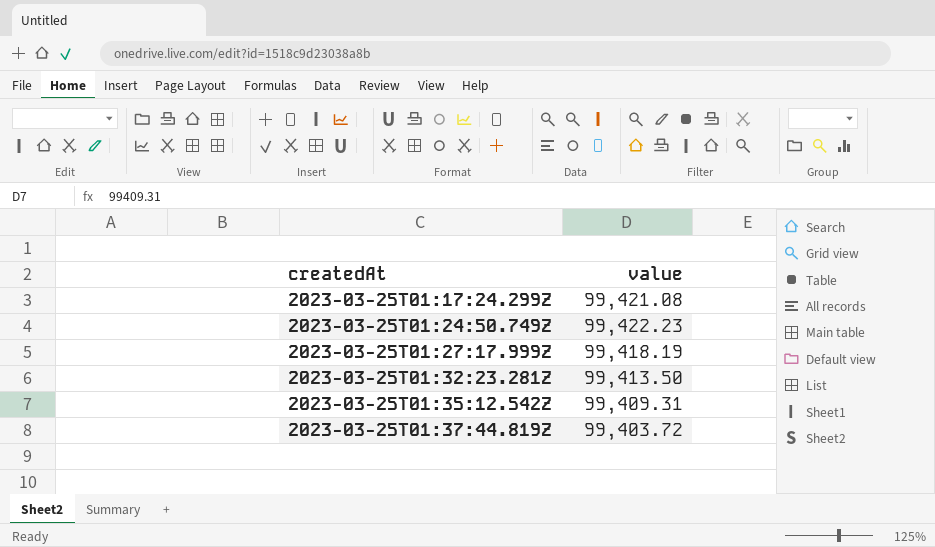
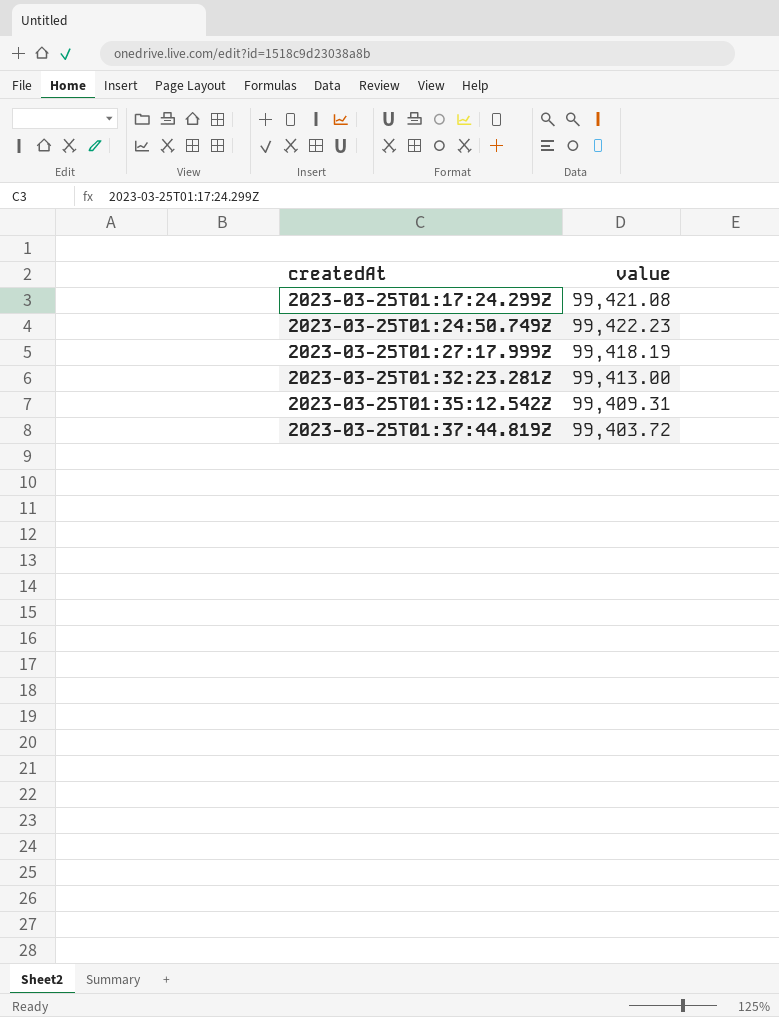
2023-03-25T01:32:23.281Z | value: 99,413.50 -> 99,413.00

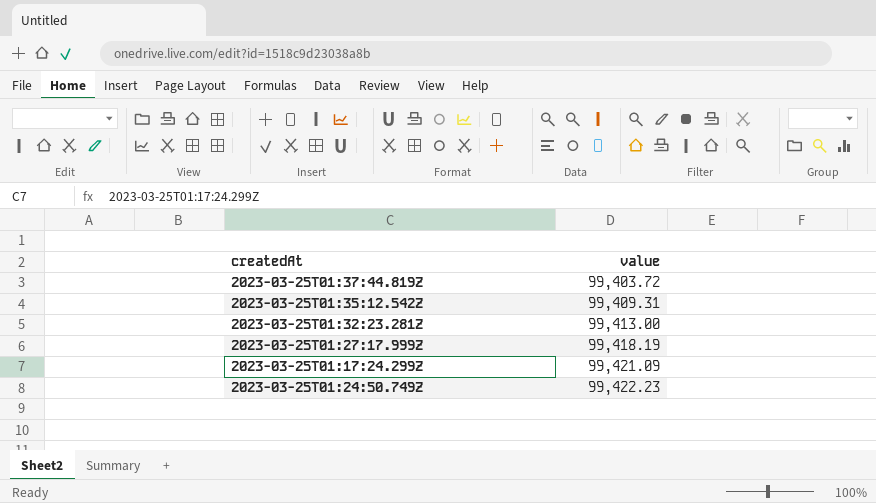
row order: createdAt ascending -> value ascending
2023-03-25T01:17:24.299Z | value: 99,421.08 -> 99,421.09

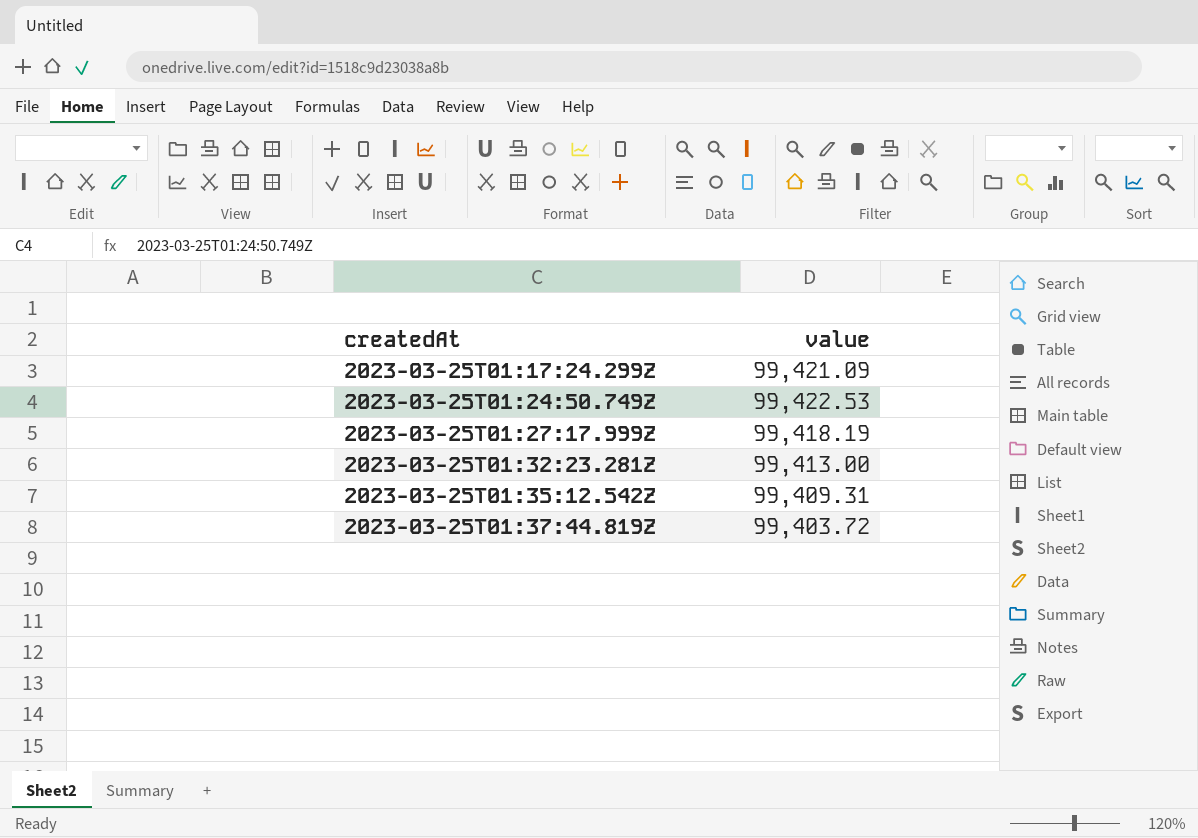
row order: value ascending -> createdAt ascending
2023-03-25T01:24:50.749Z | value: 99,422.23 -> 99,422.53

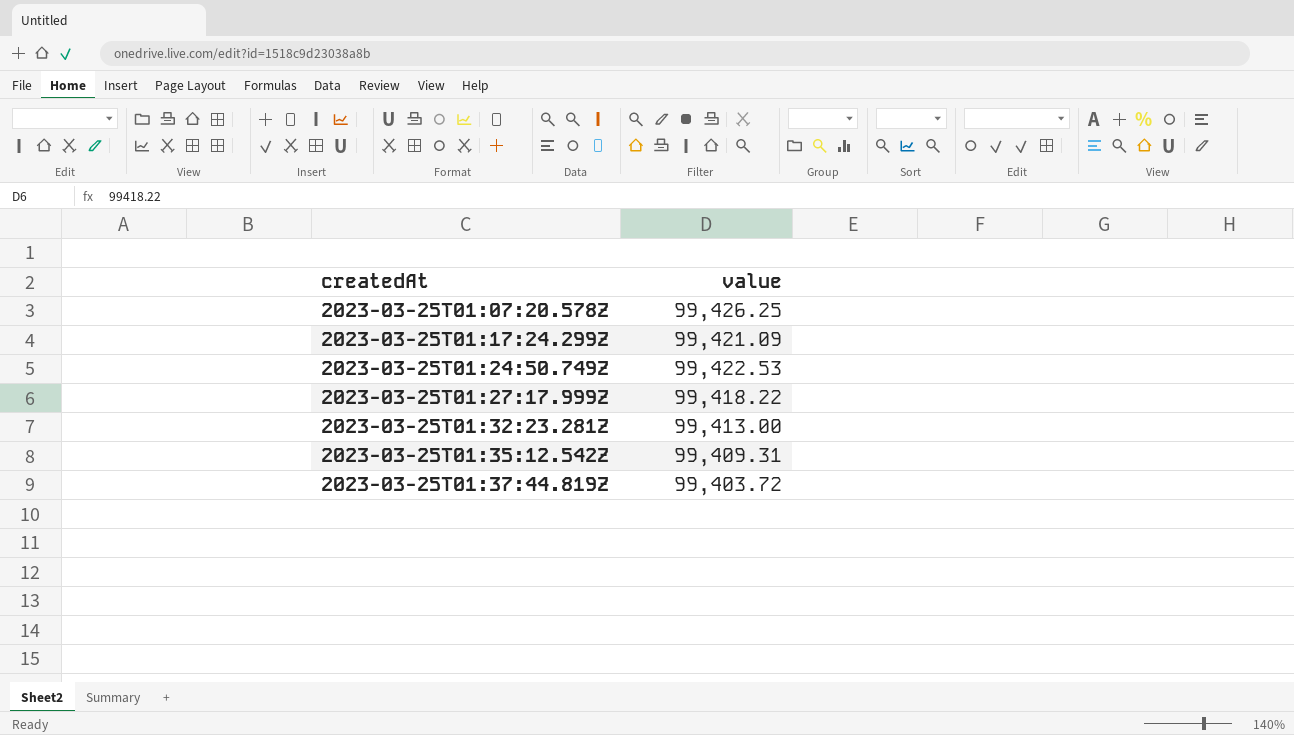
row 2023-03-25T01:07:20.578Z: none -> 99,426.25
2023-03-25T01:27:17.999Z | value: 99,418.19 -> 99,418.22

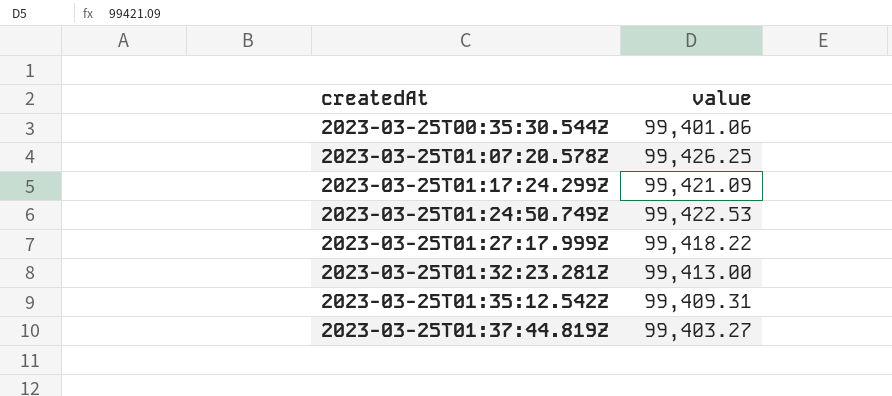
row 2023-03-25T00:35:30.544Z: none -> 99,401.06
2023-03-25T01:37:44.819Z | value: 99,403.72 -> 99,403.27

